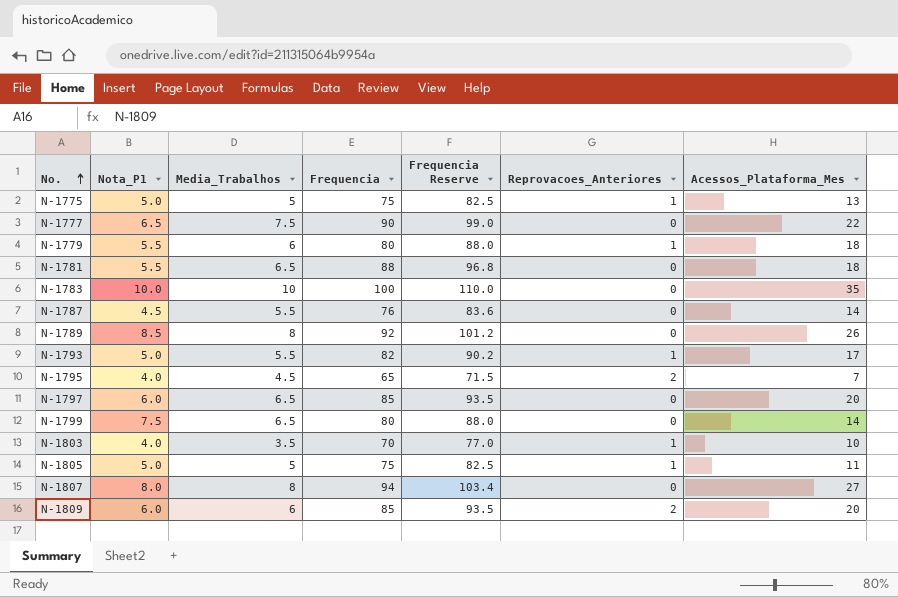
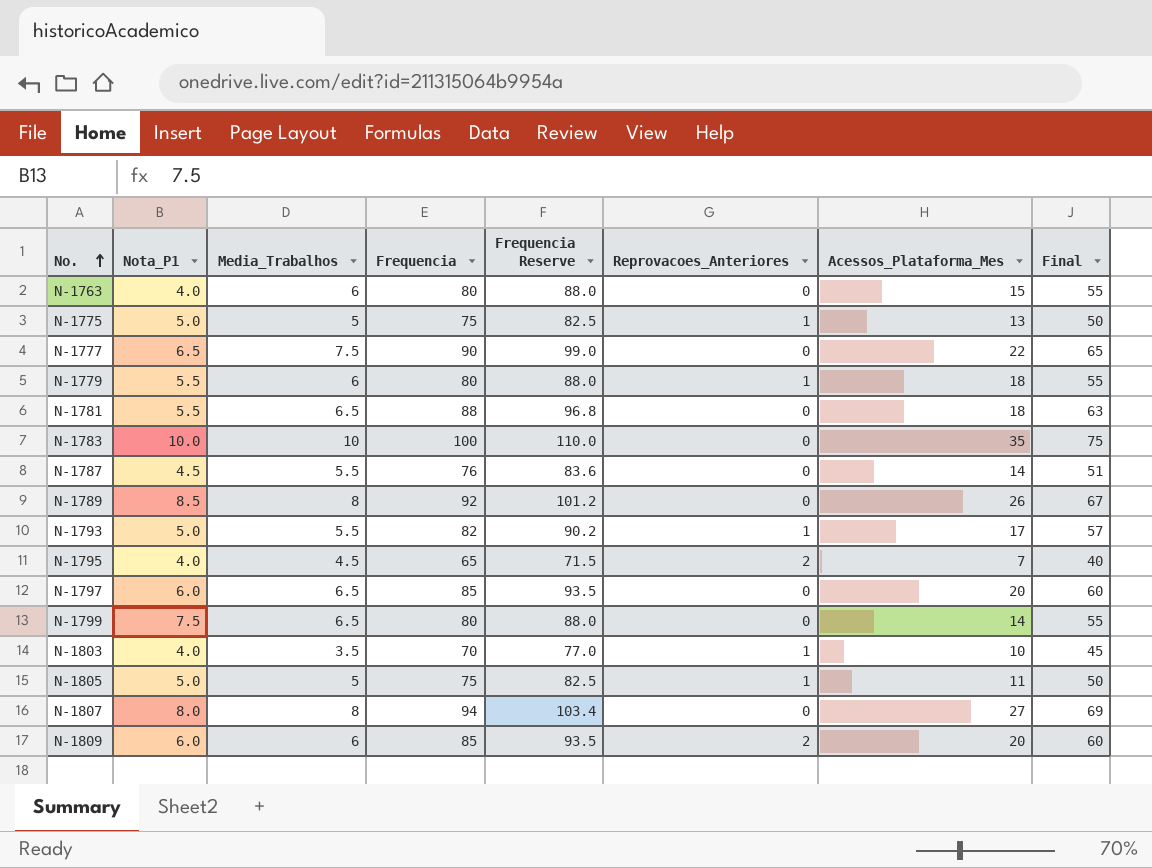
column Final | formula: none -> [Frequencia] - 25
row N-1763: none -> 4.0 | 6 | 80 | 88.0 | 0 | 15 | 55

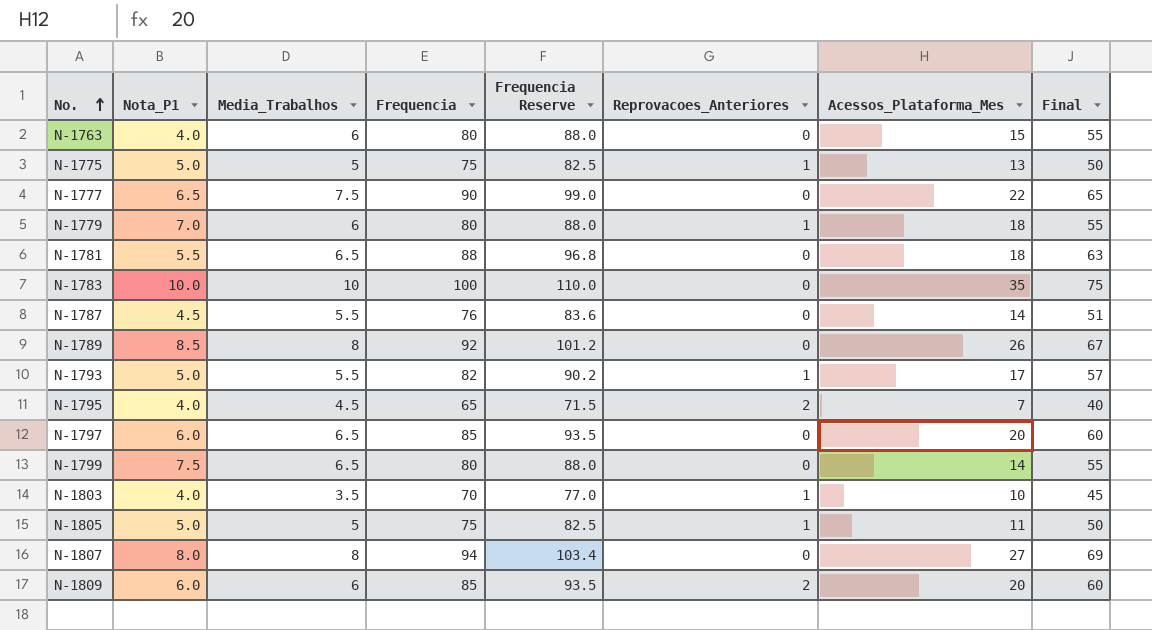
N-1779 | Nota_P1: 5.5 -> 7.0

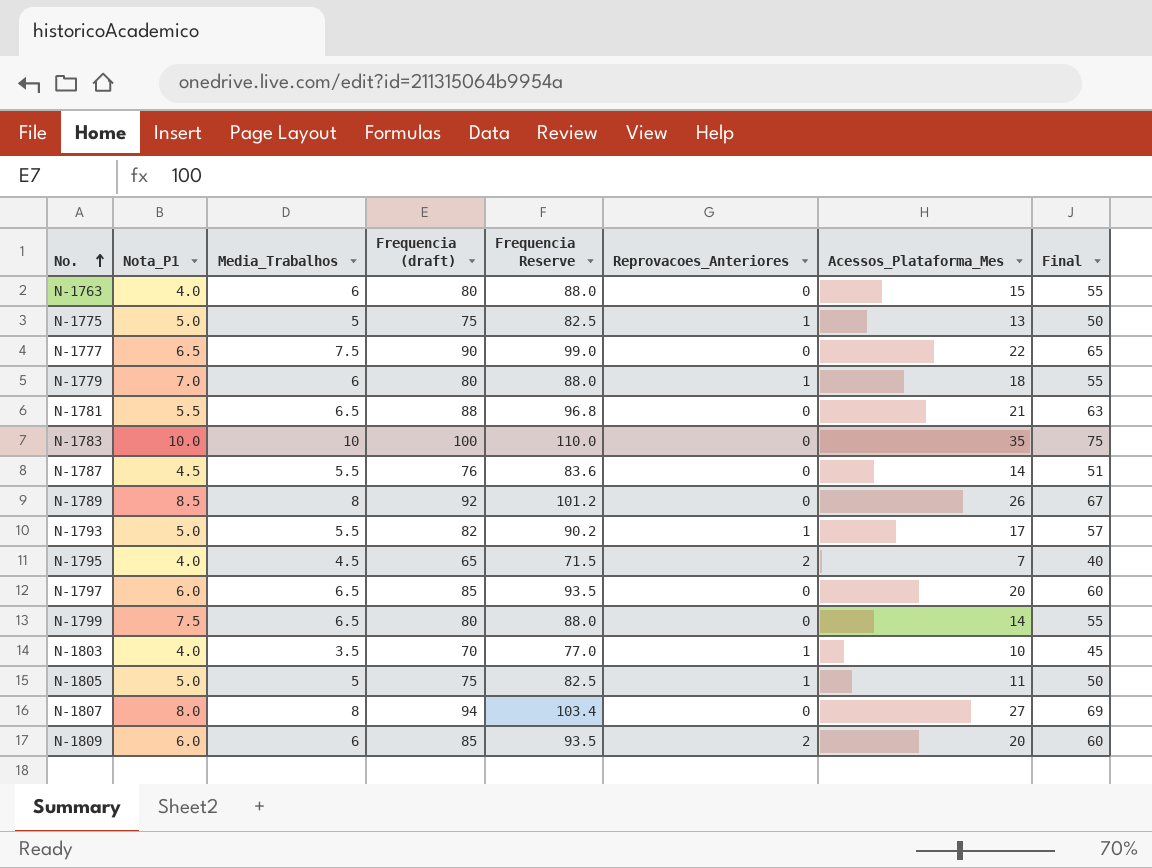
column name: Frequencia -> Frequencia (draft)
N-1781 | Acessos_Plataforma_Mes: 18 -> 21

